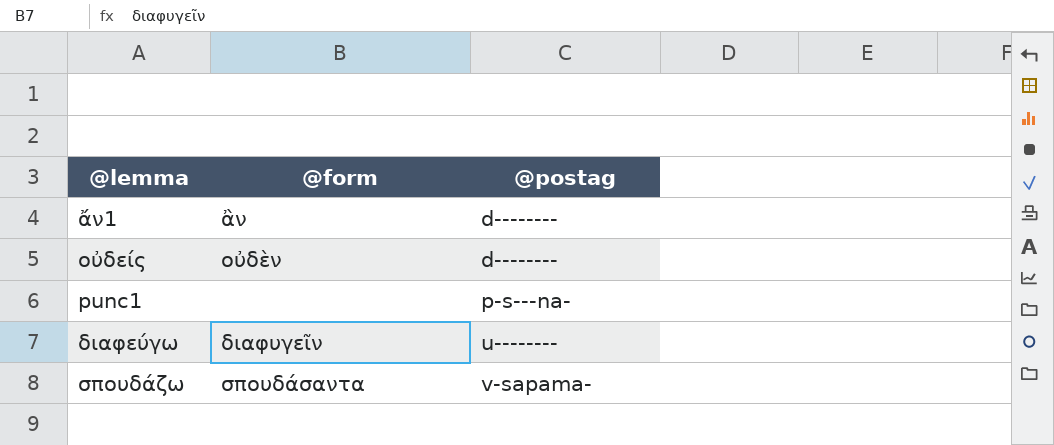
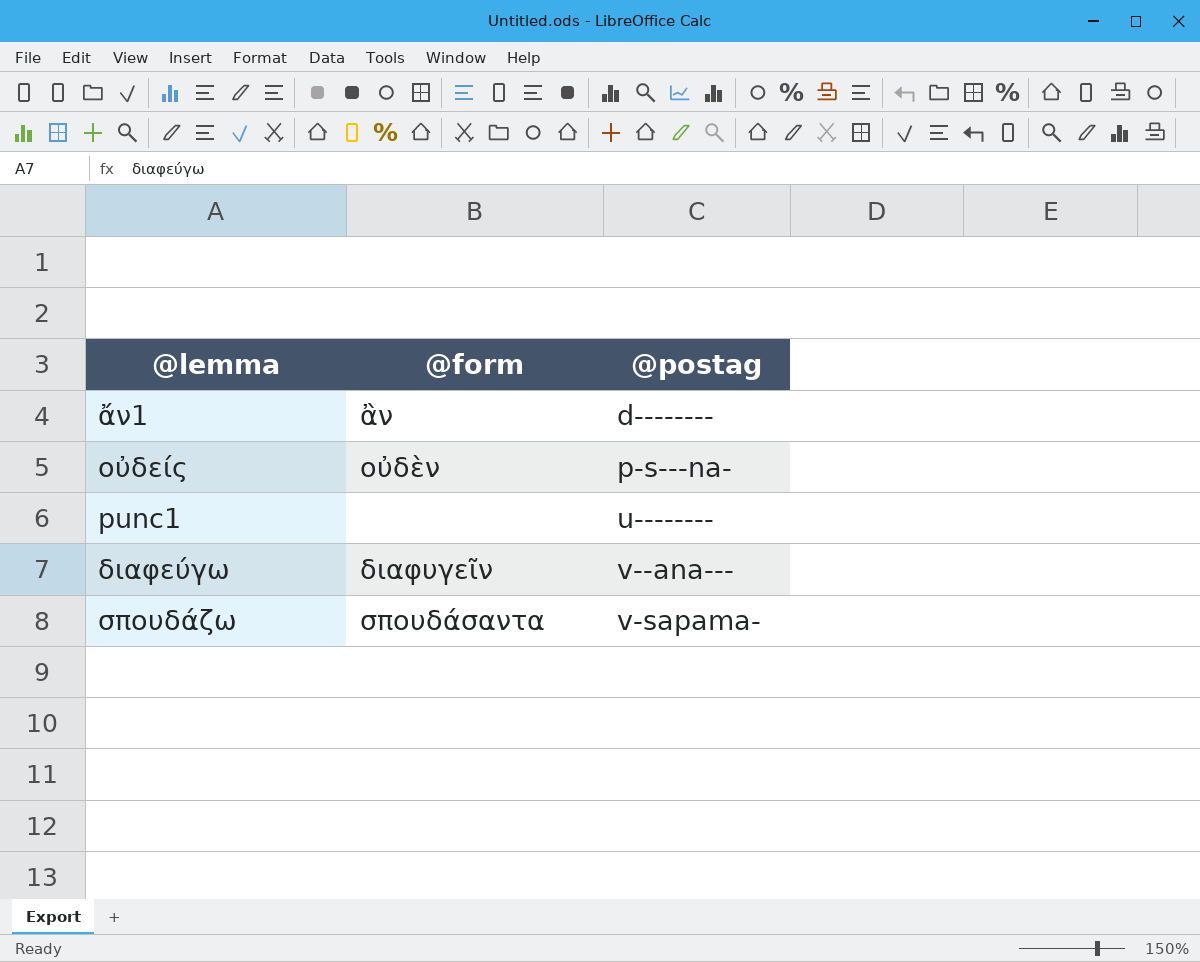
οὐδείς | @postag: d-------- -> p-s---na-
punc1 | @postag: p-s---na- -> u--------
διαφεύγω | @postag: u-------- -> v--ana---

